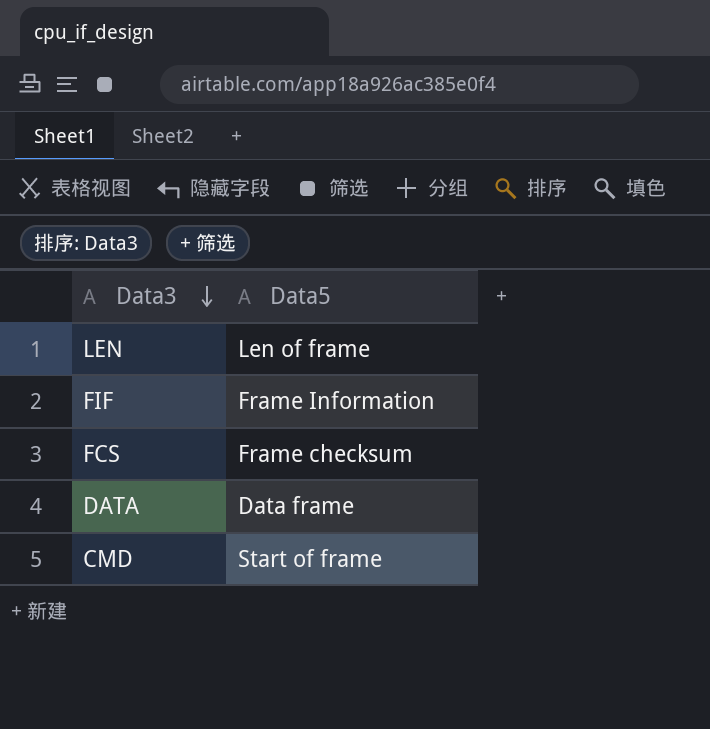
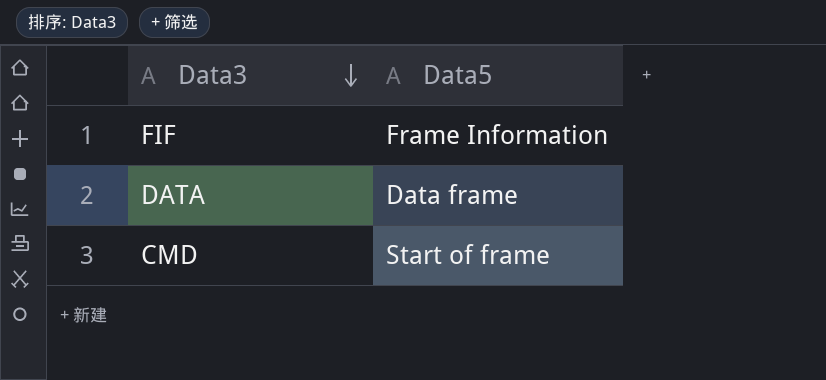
row LEN: Len of frame -> none
row FCS: Frame checksum -> none

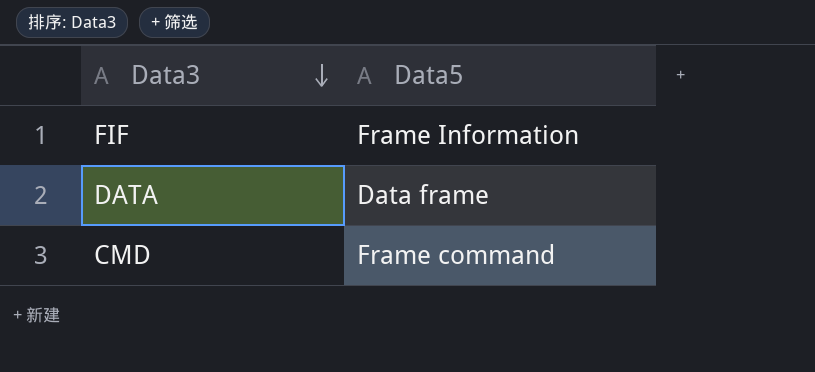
CMD | Data5: Start of frame -> Frame command

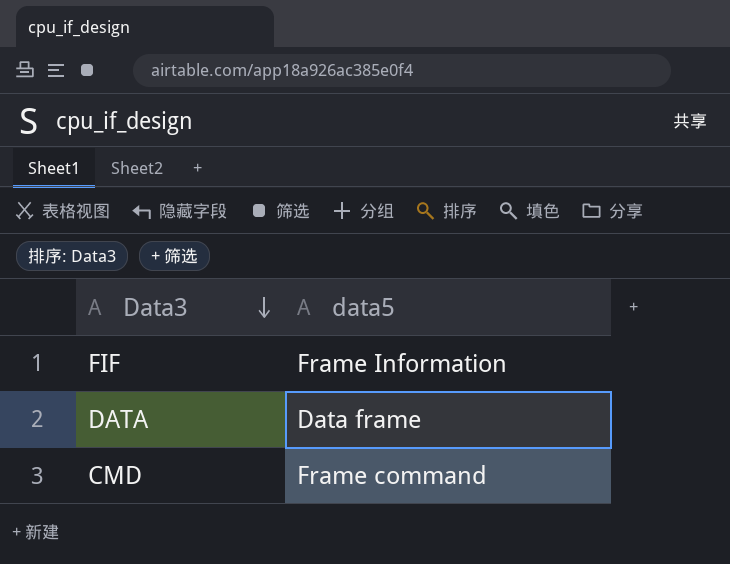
column name: Data5 -> data5

